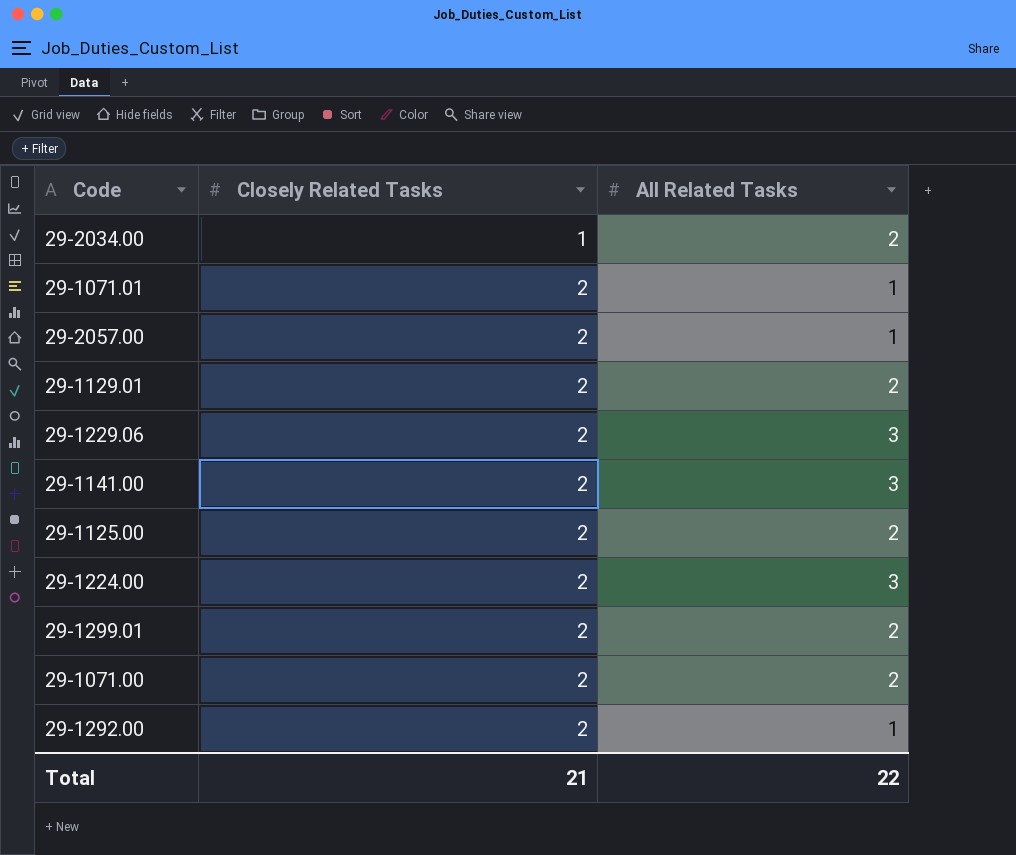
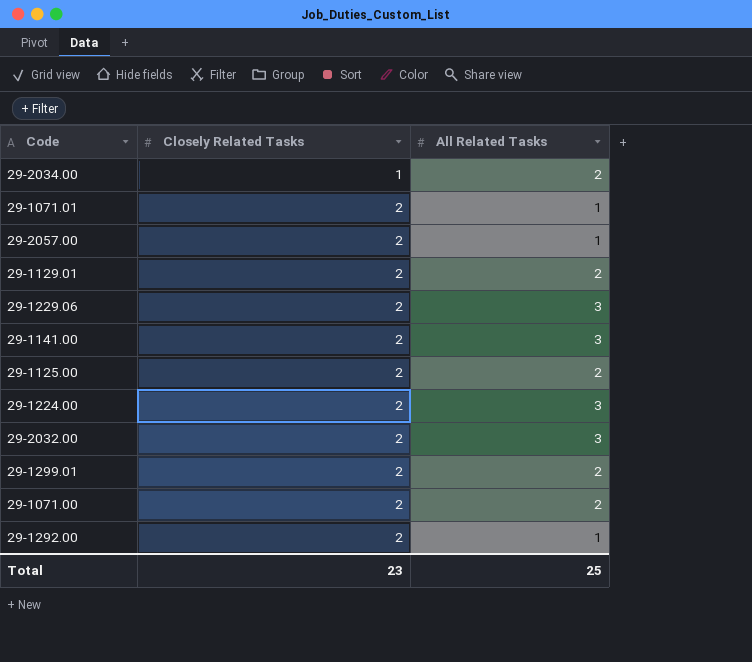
row 29-2032.00: none -> 2 | 3
Total | Closely Related Tasks: 21 -> 23
Total | All Related Tasks: 22 -> 25

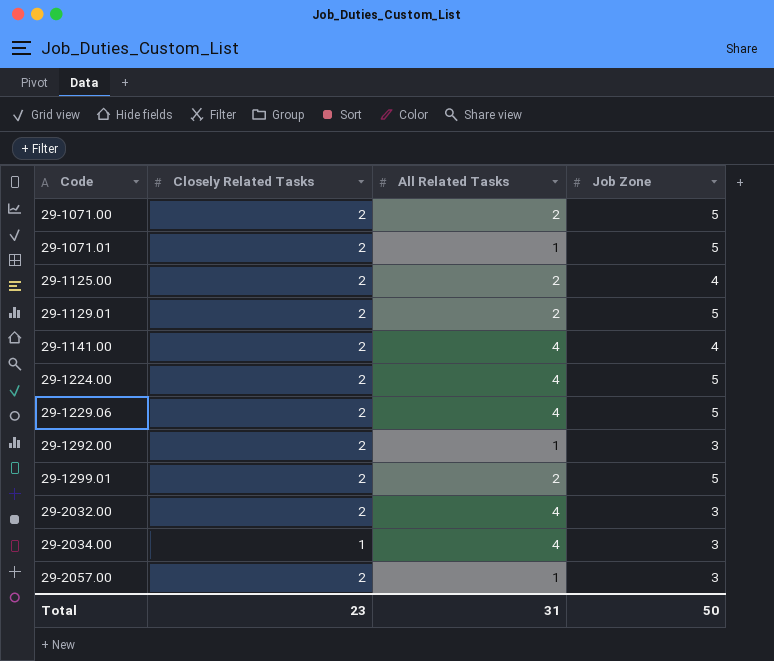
row order: Closely Related Tasks ascending -> Code ascending
column Job Zone | position: none -> 4
29-1141.00 | All Related Tasks: 3 -> 4
29-1224.00 | All Related Tasks: 3 -> 4
29-1229.06 | All Related Tasks: 3 -> 4
29-2032.00 | All Related Tasks: 3 -> 4
29-2034.00 | All Related Tasks: 2 -> 4
Total | All Related Tasks: 25 -> 31

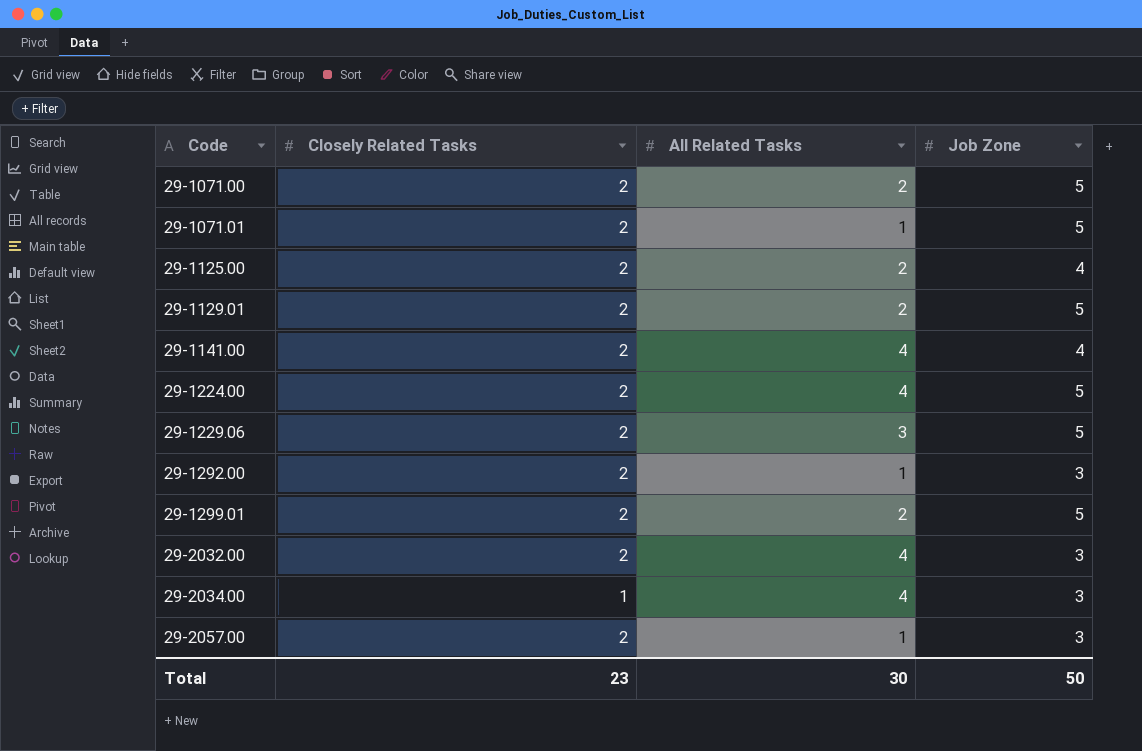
29-1229.06 | All Related Tasks: 4 -> 3
Total | All Related Tasks: 31 -> 30

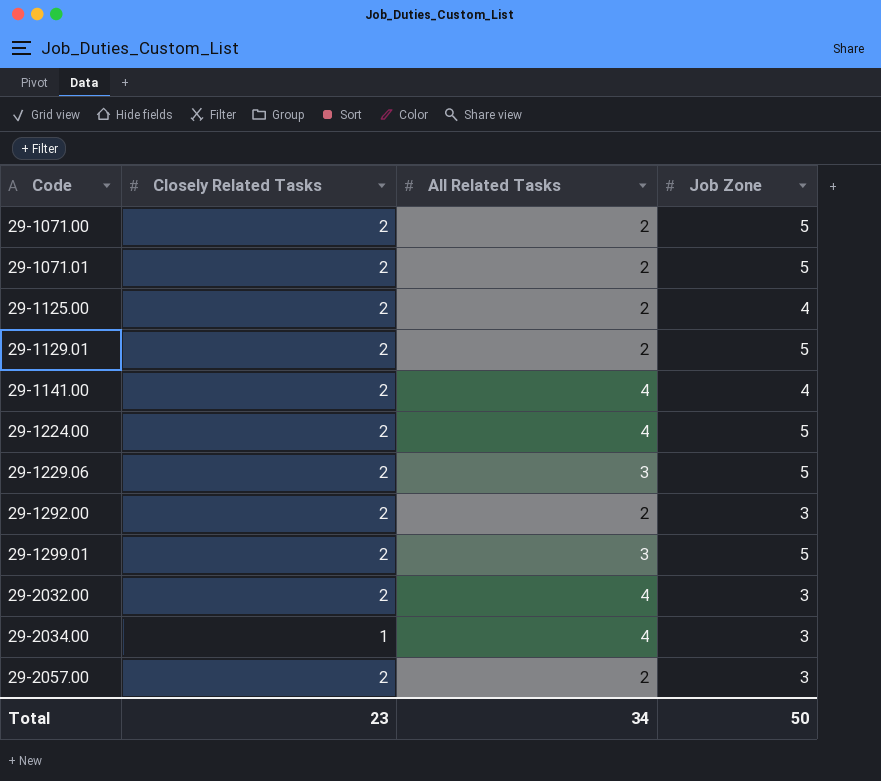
29-1071.01 | All Related Tasks: 1 -> 2
29-1292.00 | All Related Tasks: 1 -> 2
29-1299.01 | All Related Tasks: 2 -> 3
29-2057.00 | All Related Tasks: 1 -> 2
Total | All Related Tasks: 30 -> 34

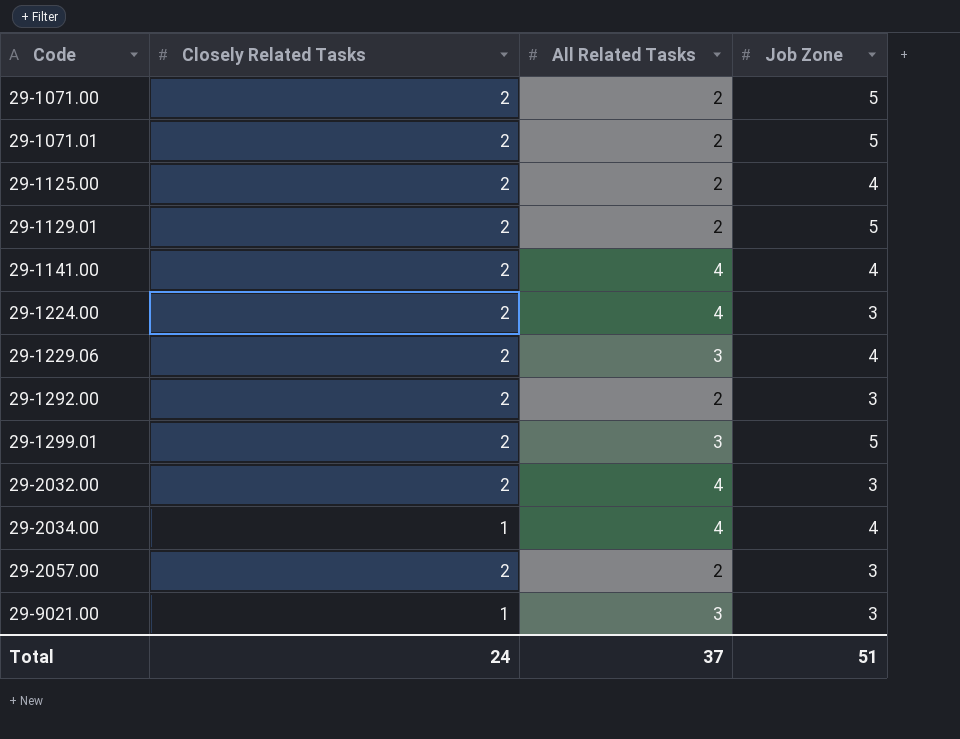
29-1224.00 | Job Zone: 5 -> 3
29-1229.06 | Job Zone: 5 -> 4
29-2034.00 | Job Zone: 3 -> 4
row 29-9021.00: none -> 1 | 3 | 3
Total | Closely Related Tasks: 23 -> 24
Total | All Related Tasks: 34 -> 37
Total | Job Zone: 50 -> 51

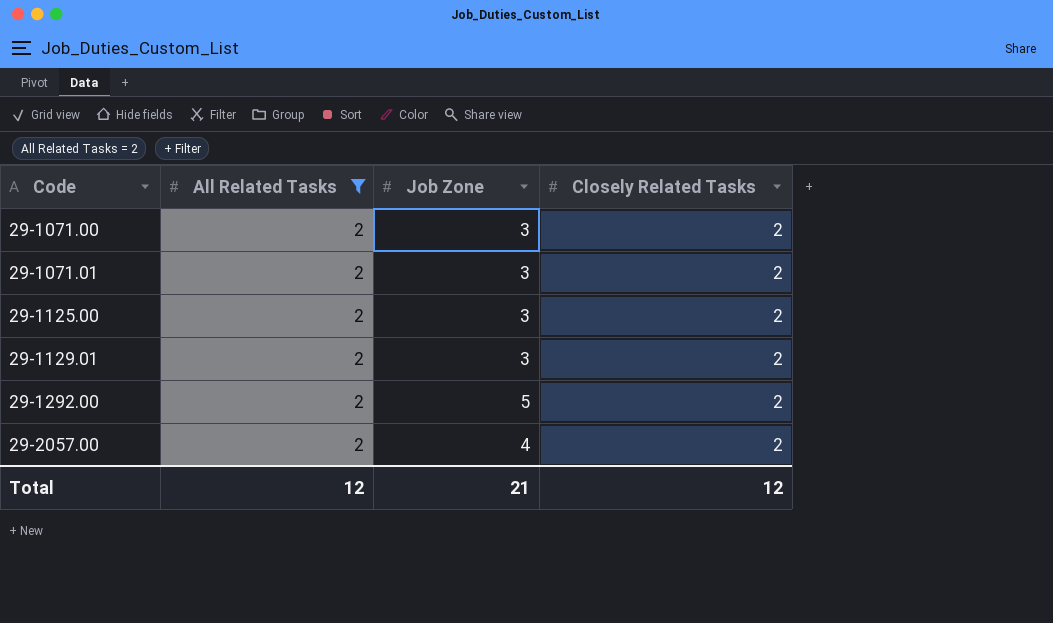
filter: none -> All Related Tasks = 2
column Closely Related Tasks | position: 2 -> 4
29-1071.00 | Job Zone: 5 -> 3
29-1071.01 | Job Zone: 5 -> 3
29-1125.00 | Job Zone: 4 -> 3
29-1129.01 | Job Zone: 5 -> 3
29-1292.00 | Job Zone: 3 -> 5
29-2057.00 | Job Zone: 3 -> 4
Total | All Related Tasks: 37 -> 12
Total | Job Zone: 51 -> 21
Total | Closely Related Tasks: 24 -> 12

